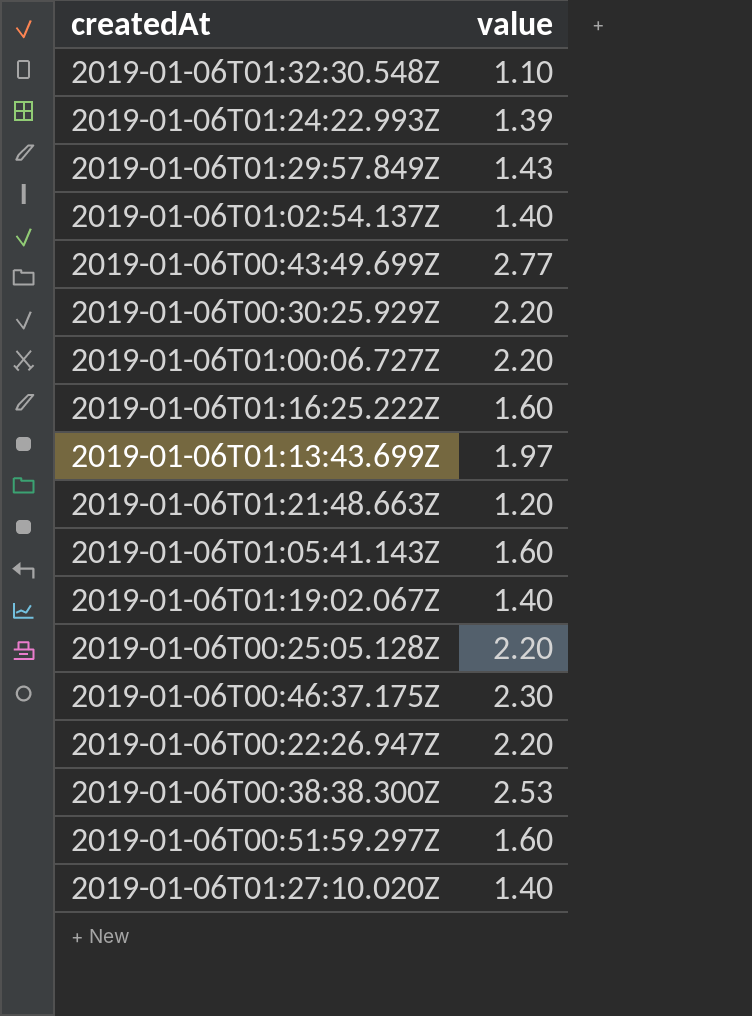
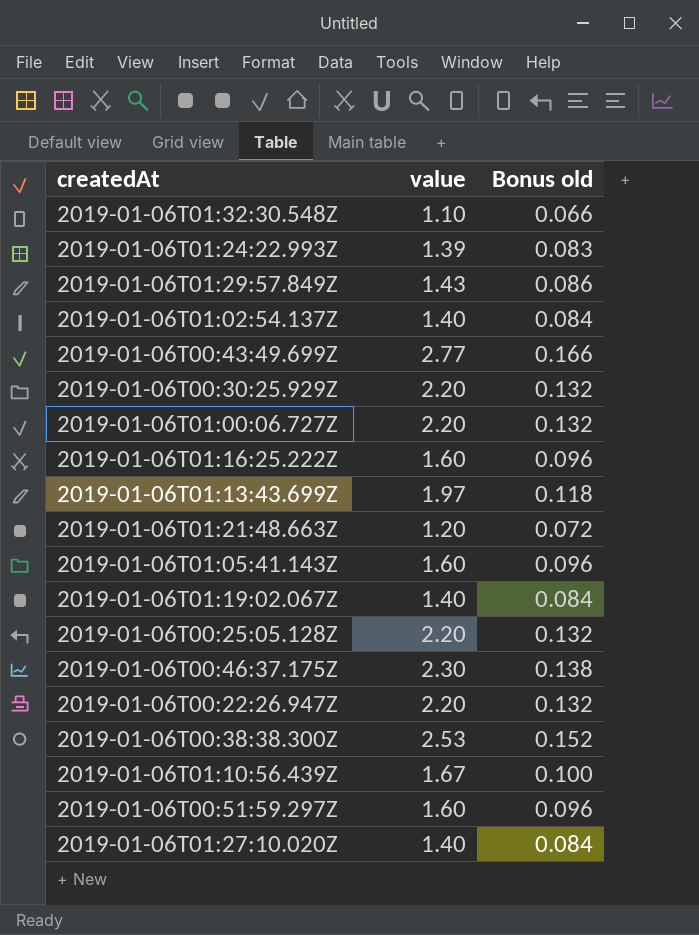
column Bonus old | formula: none -> [value] * 0.06
row 2019-01-06T01:10:56.439Z: none -> 1.67 | 0.100

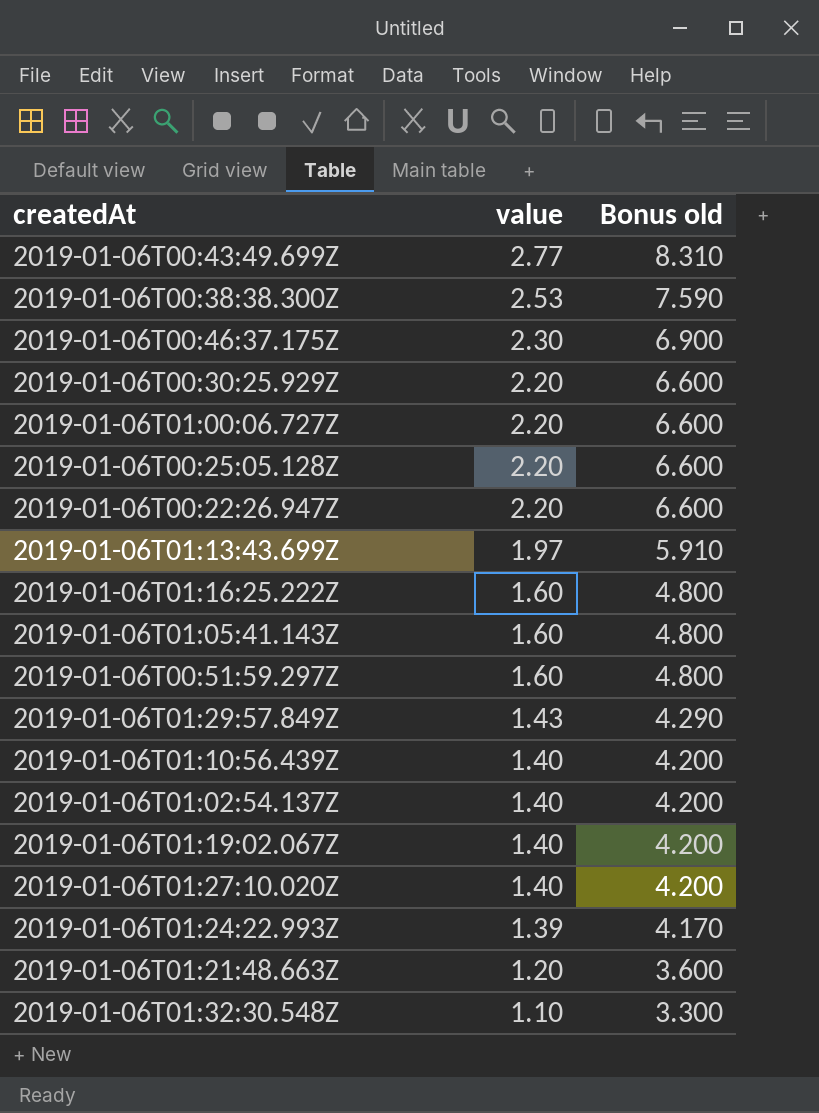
row order: none -> value descending
column Bonus old | formula: [value] * 0.06 -> [value] * 3
2019-01-06T01:10:56.439Z | value: 1.67 -> 1.40

